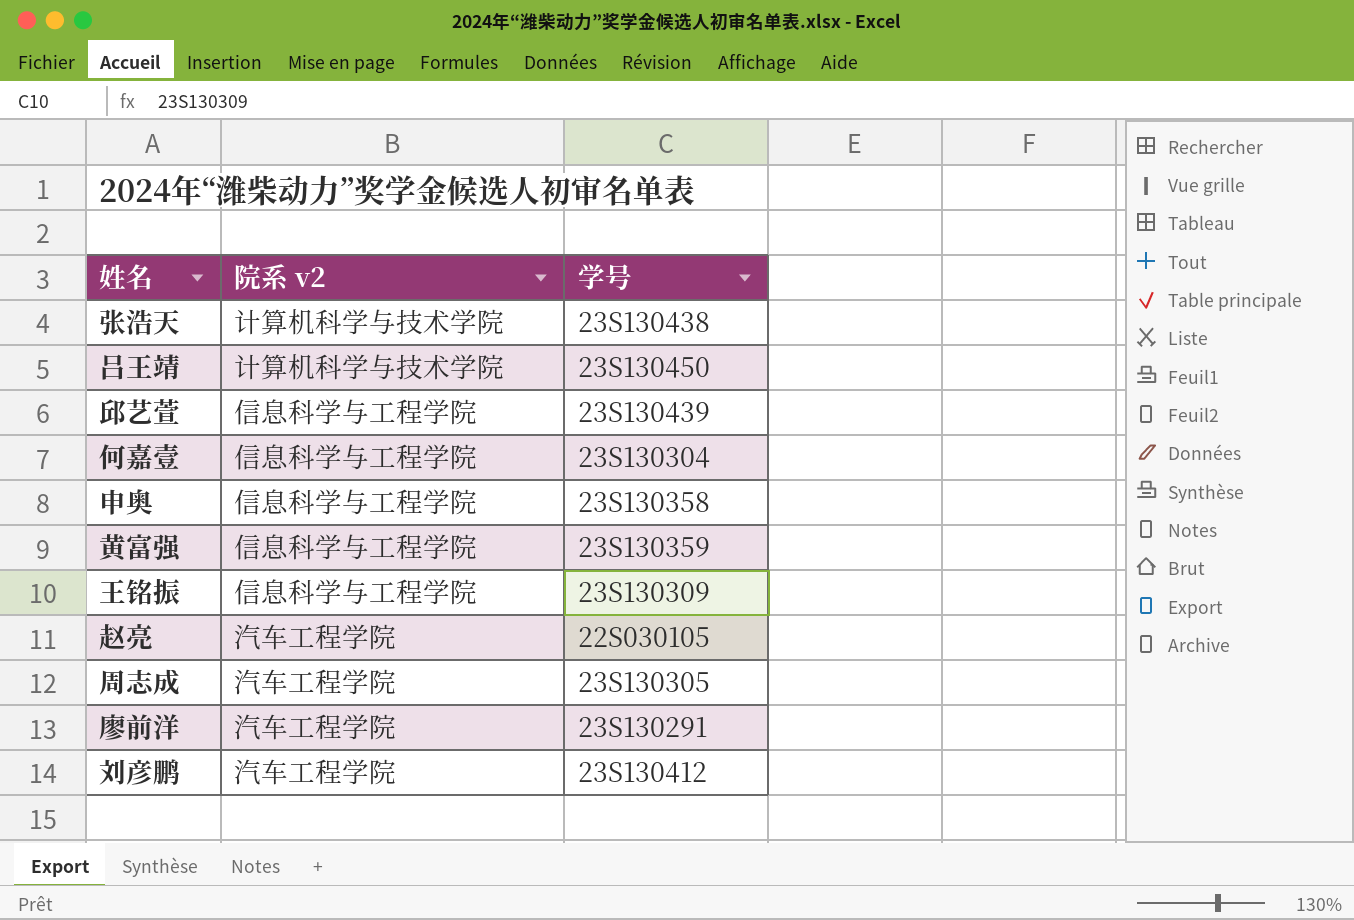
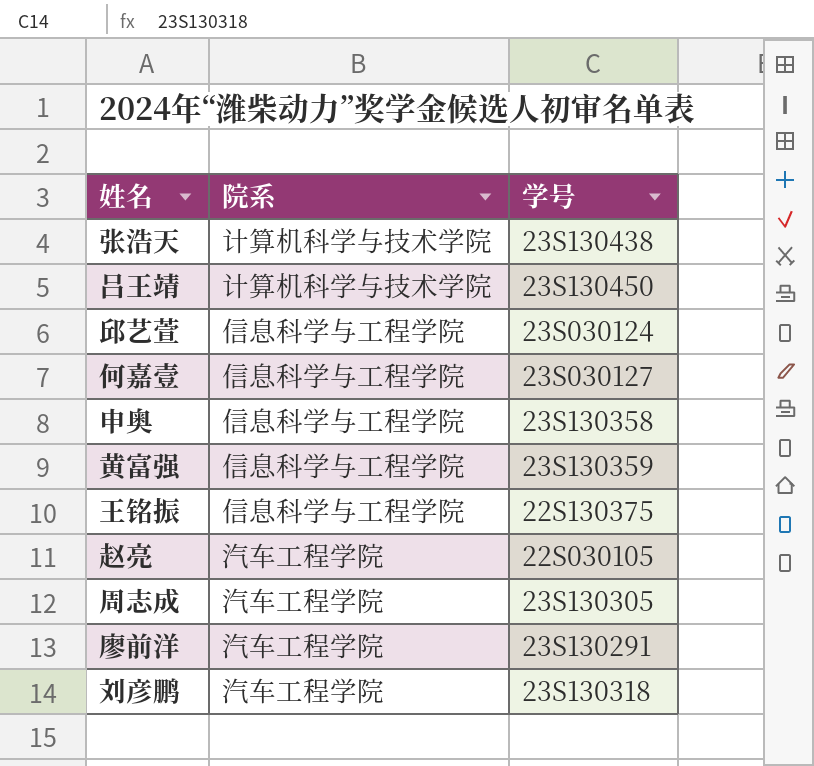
column name: 院系 v2 -> 院系
邱艺萱 | 学号: 23S130439 -> 23S030124
何嘉壹 | 学号: 23S130304 -> 23S030127
王铭振 | 学号: 23S130309 -> 22S130375
刘彦鹏 | 学号: 23S130412 -> 23S130318

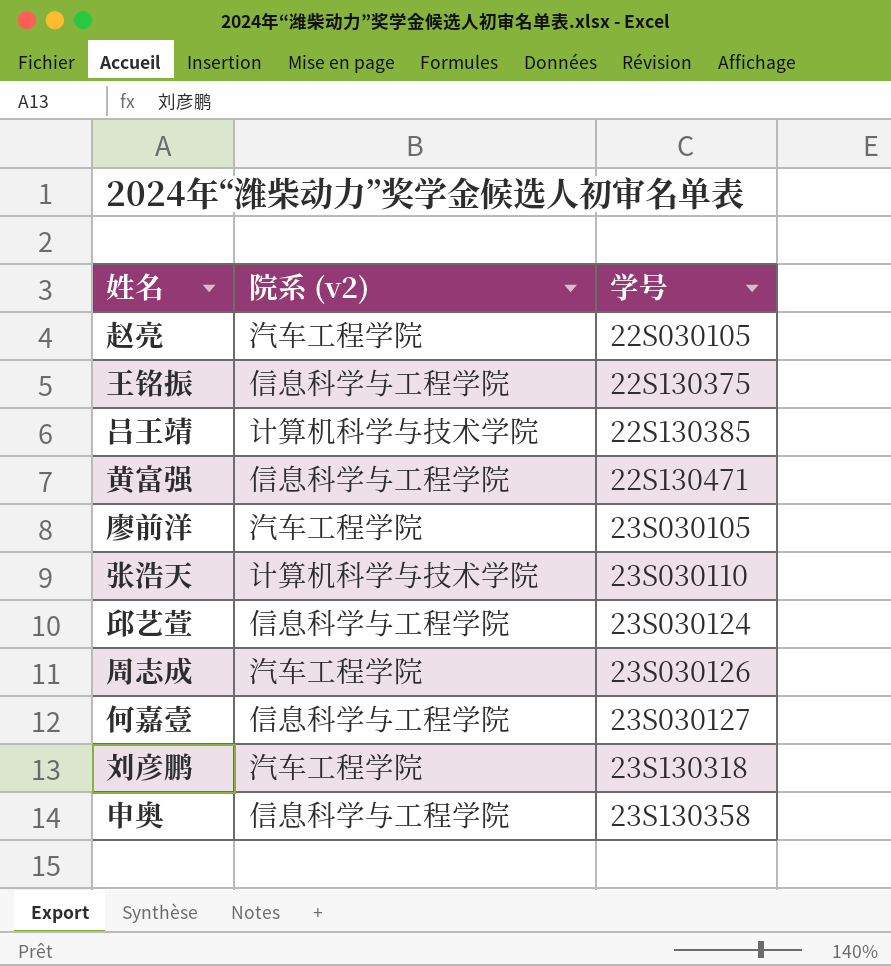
row order: none -> 学号 ascending
column name: 院系 -> 院系 (v2)
吕王靖 | 学号: 23S130450 -> 22S130385
黄富强 | 学号: 23S130359 -> 22S130471
廖前洋 | 学号: 23S130291 -> 23S030105
张浩天 | 学号: 23S130438 -> 23S030110
周志成 | 学号: 23S130305 -> 23S030126

